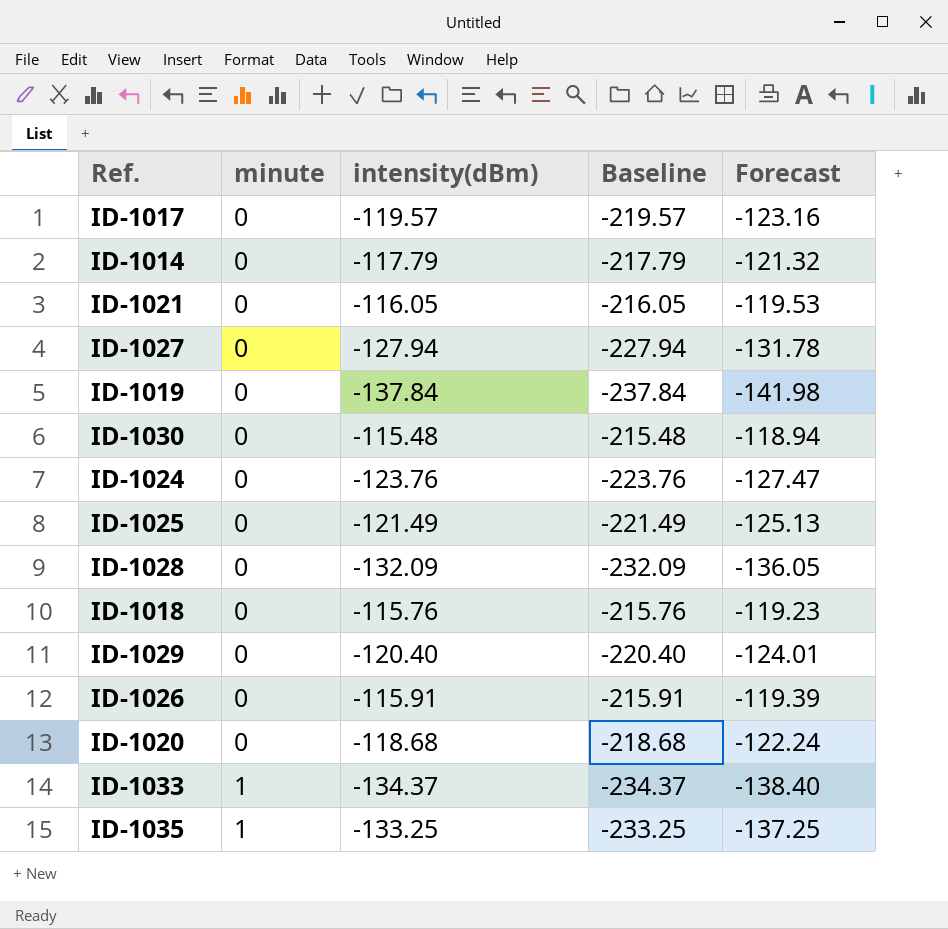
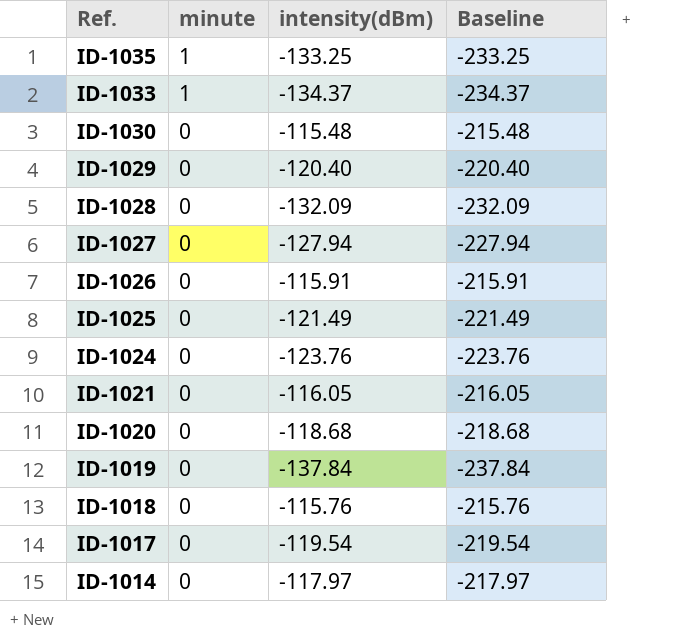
row order: minute ascending -> Ref. descending
column Forecast | formula: [intensity(dBm)] * 1.03 -> none
ID-1017 | intensity(dBm): -119.57 -> -119.54
ID-1017 | Baseline: -219.57 -> -219.54
ID-1014 | intensity(dBm): -117.79 -> -117.97
ID-1014 | Baseline: -217.79 -> -217.97

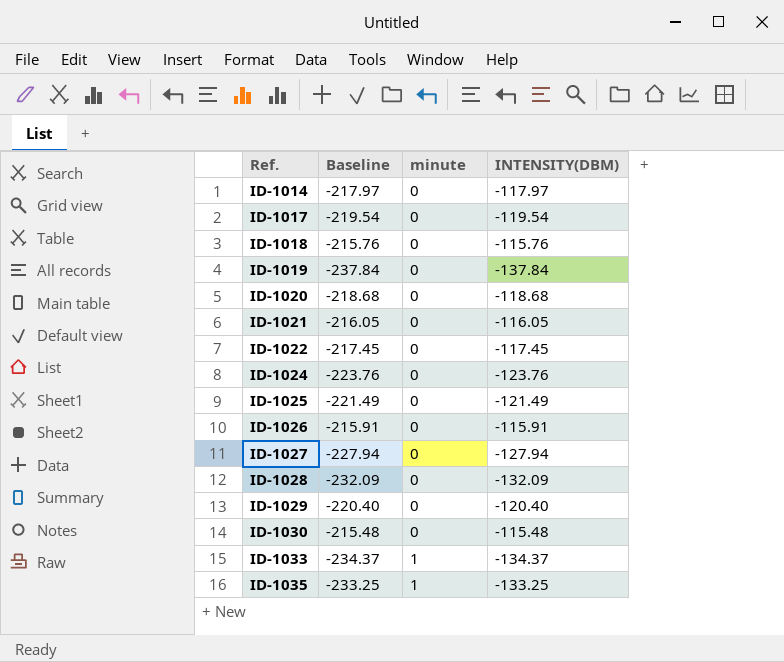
row order: Ref. descending -> Ref. ascending
column Baseline | position: 4 -> 2
column name: intensity(dBm) -> INTENSITY(DBM)
row ID-1022: none -> -217.45 | 0 | -117.45

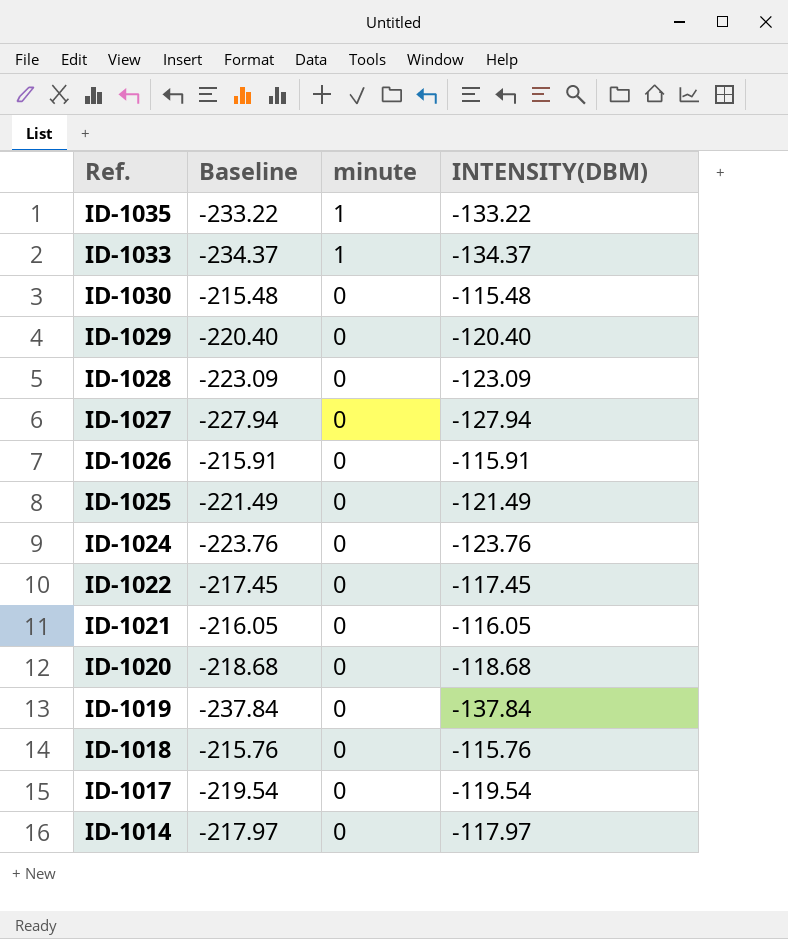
row order: Ref. ascending -> Ref. descending
ID-1035 | Baseline: -233.25 -> -233.22
ID-1035 | INTENSITY(DBM): -133.25 -> -133.22
ID-1028 | Baseline: -232.09 -> -223.09
ID-1028 | INTENSITY(DBM): -132.09 -> -123.09

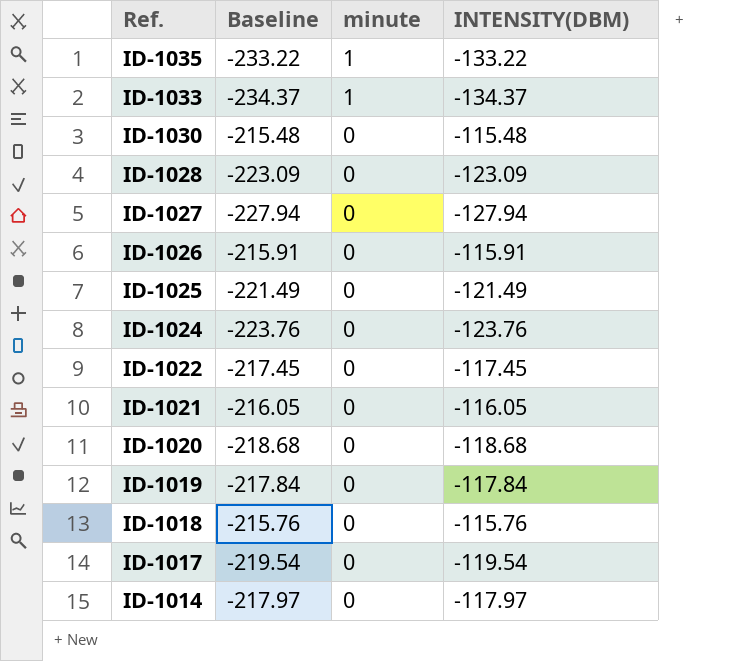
row ID-1029: -220.40 | 0 | -120.40 -> none
ID-1019 | Baseline: -237.84 -> -217.84
ID-1019 | INTENSITY(DBM): -137.84 -> -117.84

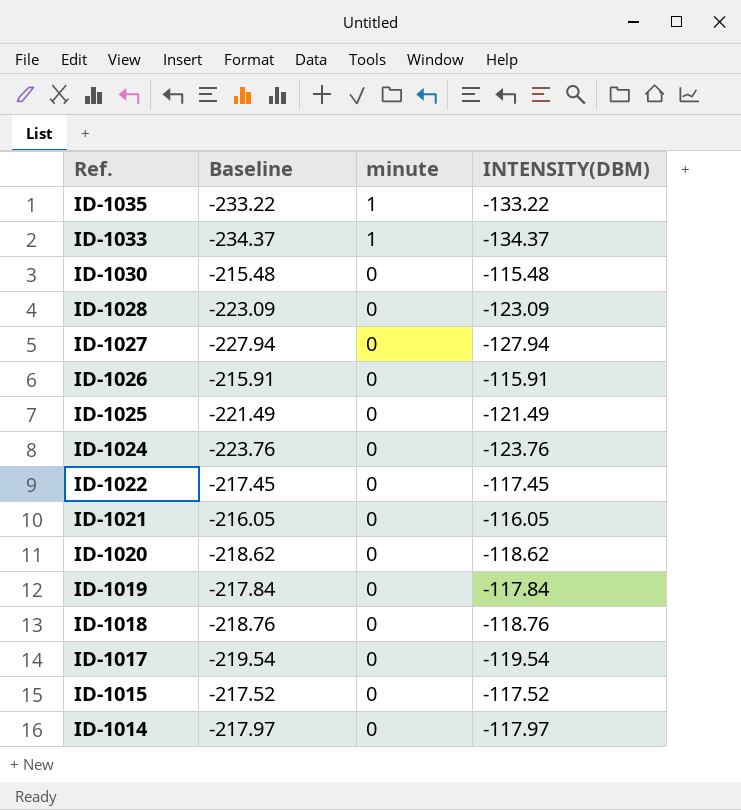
ID-1020 | Baseline: -218.68 -> -218.62
ID-1020 | INTENSITY(DBM): -118.68 -> -118.62
ID-1018 | Baseline: -215.76 -> -218.76
ID-1018 | INTENSITY(DBM): -115.76 -> -118.76
row ID-1015: none -> -217.52 | 0 | -117.52

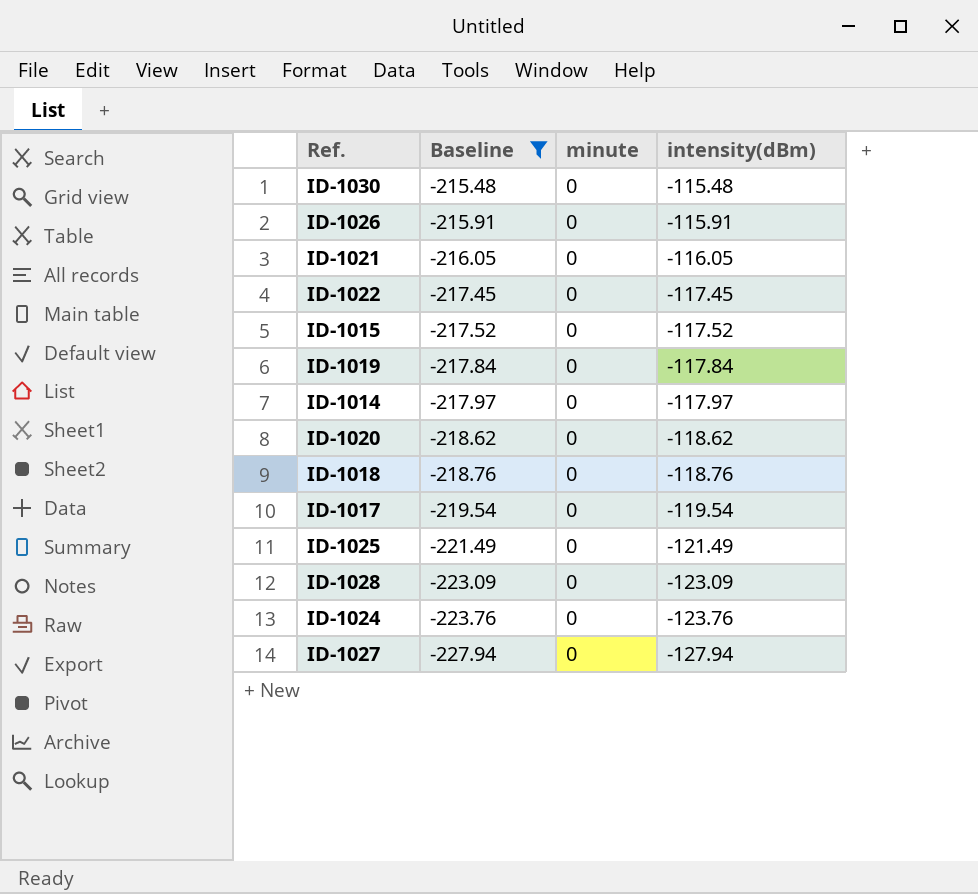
filter: none -> Baseline >= -227.94
row order: Ref. descending -> Baseline descending
column name: INTENSITY(DBM) -> intensity(dBm)

